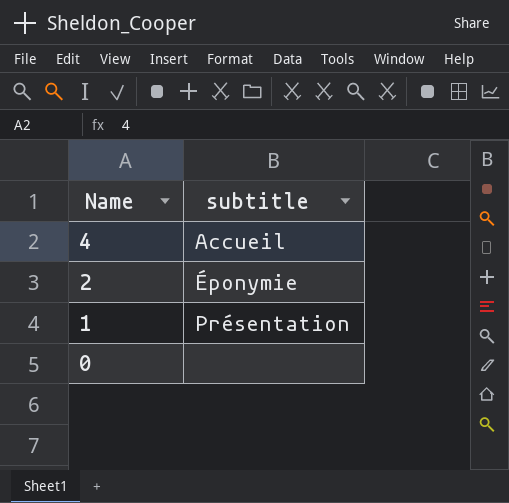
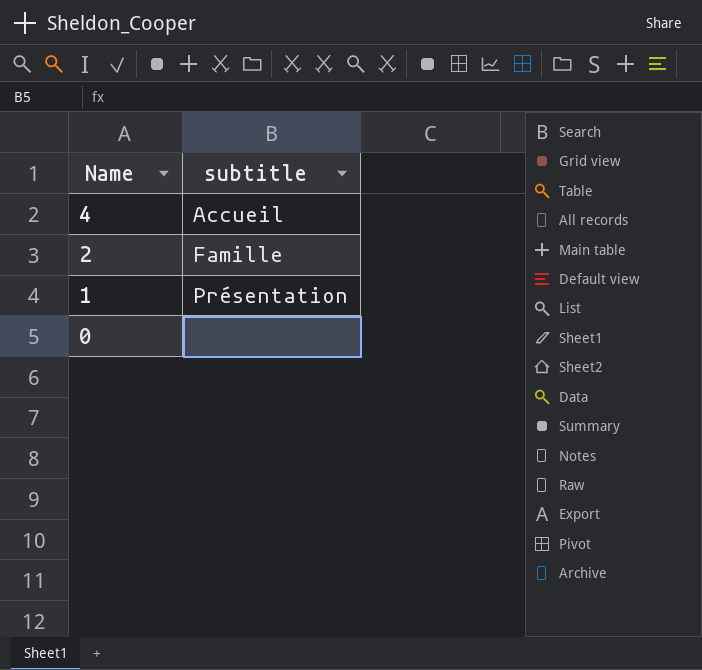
2 | subtitle: Éponymie -> Famille

